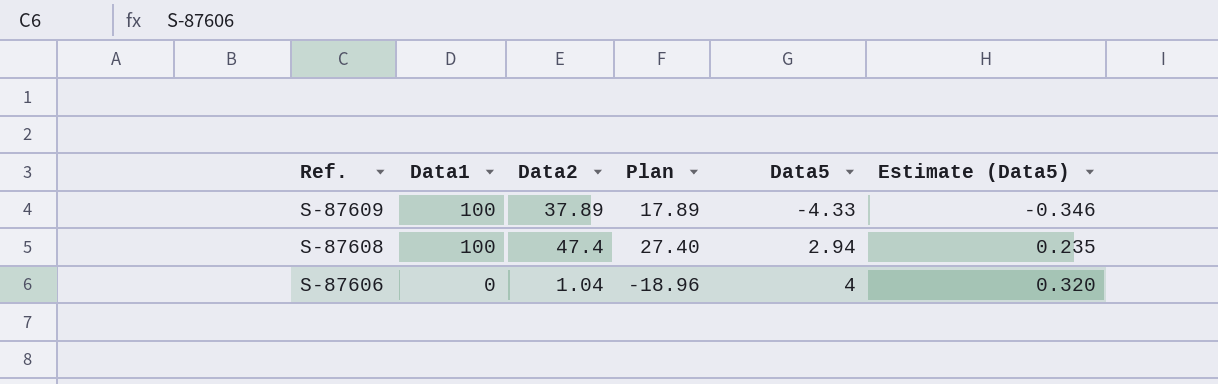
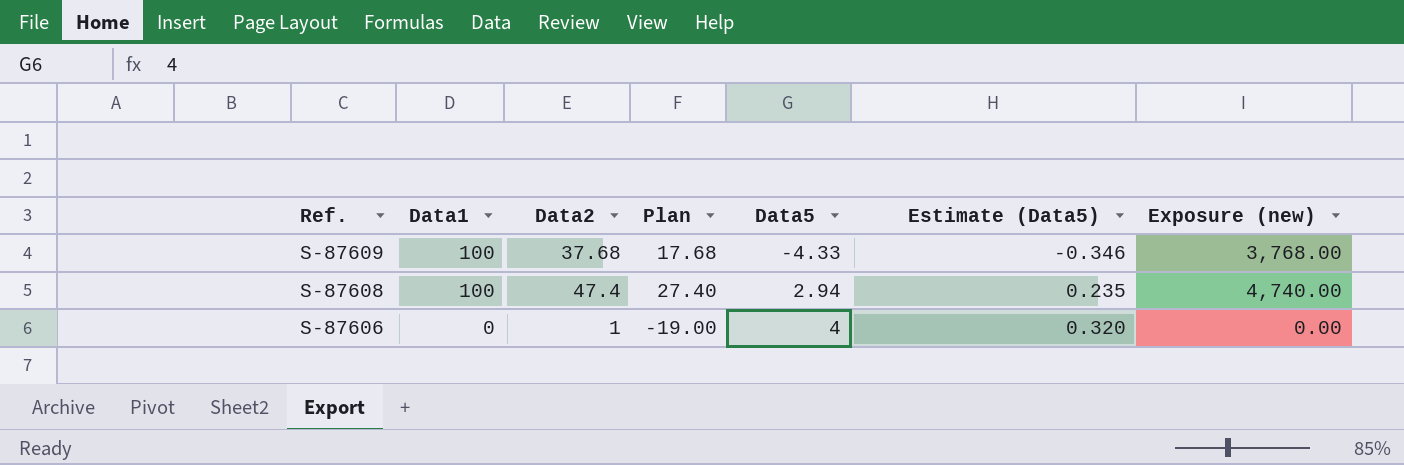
column Exposure (new) | formula: none -> [Data1] * [Data2]
S-87609 | Data2: 37.89 -> 37.68
S-87609 | Plan: 17.89 -> 17.68
S-87606 | Data2: 1.04 -> 1
S-87606 | Plan: -18.96 -> -19.00

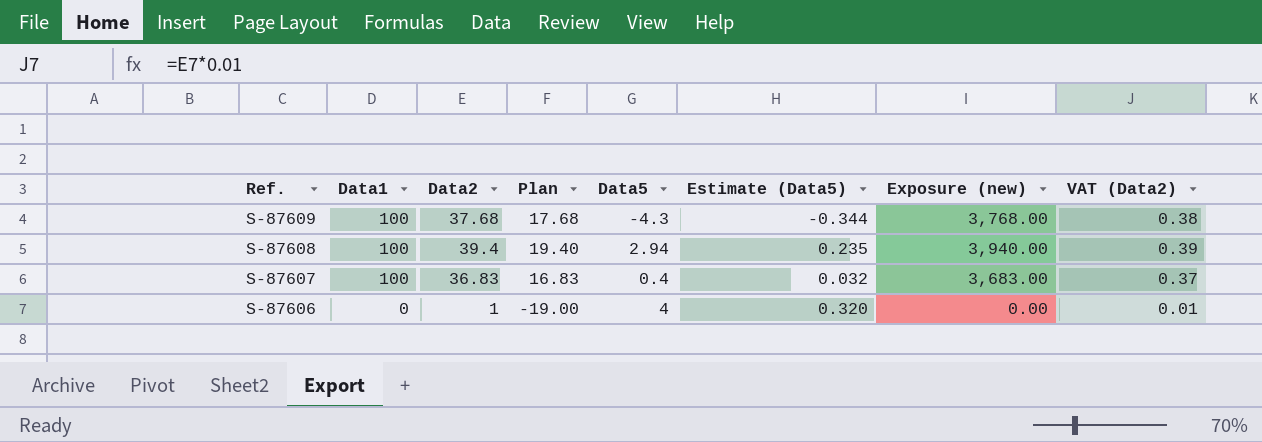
column VAT (Data2) | formula: none -> [Data2] * 0.01
S-87609 | Data5: -4.33 -> -4.3
S-87609 | Estimate (Data5): -0.346 -> -0.344
S-87608 | Data2: 47.4 -> 39.4
S-87608 | Plan: 27.40 -> 19.40
S-87608 | Exposure (new): 4,740.00 -> 3,940.00
row S-87607: none -> 100 | 36.83 | 16.83 | 0.4 | 0.032 | 3,683.00 | 0.37

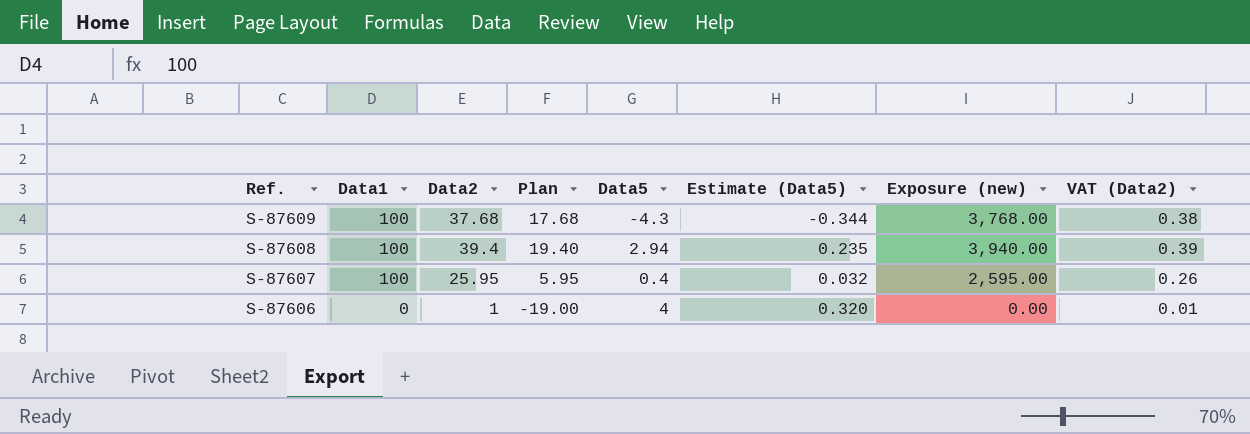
S-87607 | Data2: 36.83 -> 25.95
S-87607 | Plan: 16.83 -> 5.95
S-87607 | Exposure (new): 3,683.00 -> 2,595.00
S-87607 | VAT (Data2): 0.37 -> 0.26

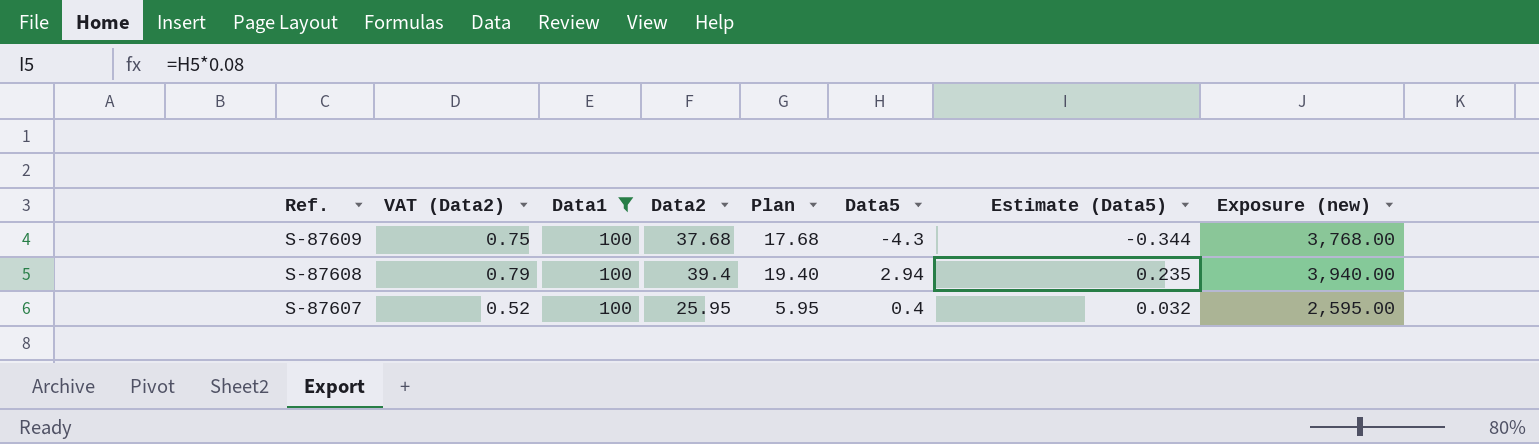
filter: none -> Data1 = 100
column VAT (Data2) | formula: [Data2] * 0.01 -> [Data2] * 0.02
column VAT (Data2) | position: 8 -> 2

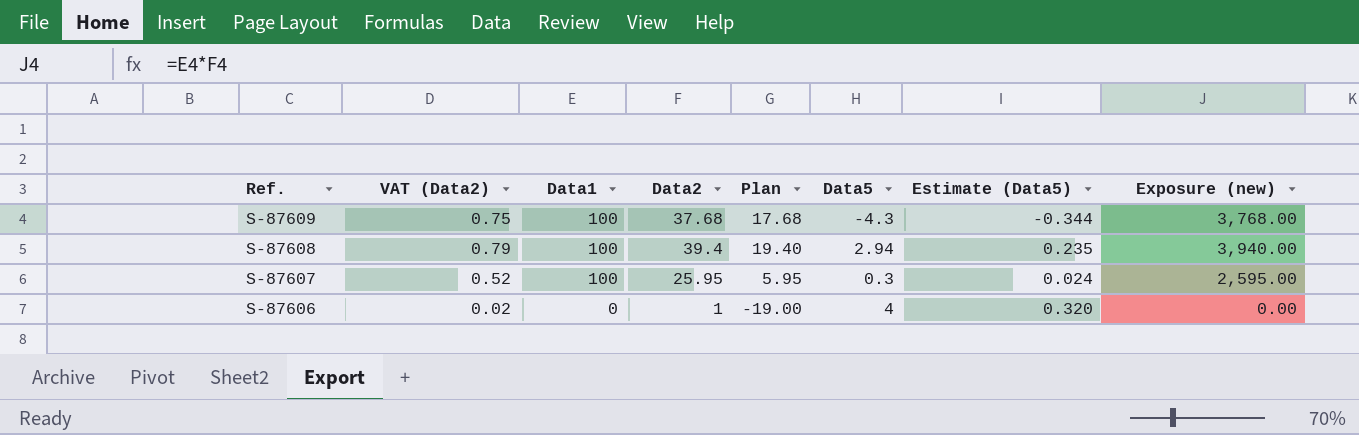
filter: Data1 = 100 -> none
S-87607 | Data5: 0.4 -> 0.3
S-87607 | Estimate (Data5): 0.032 -> 0.024

